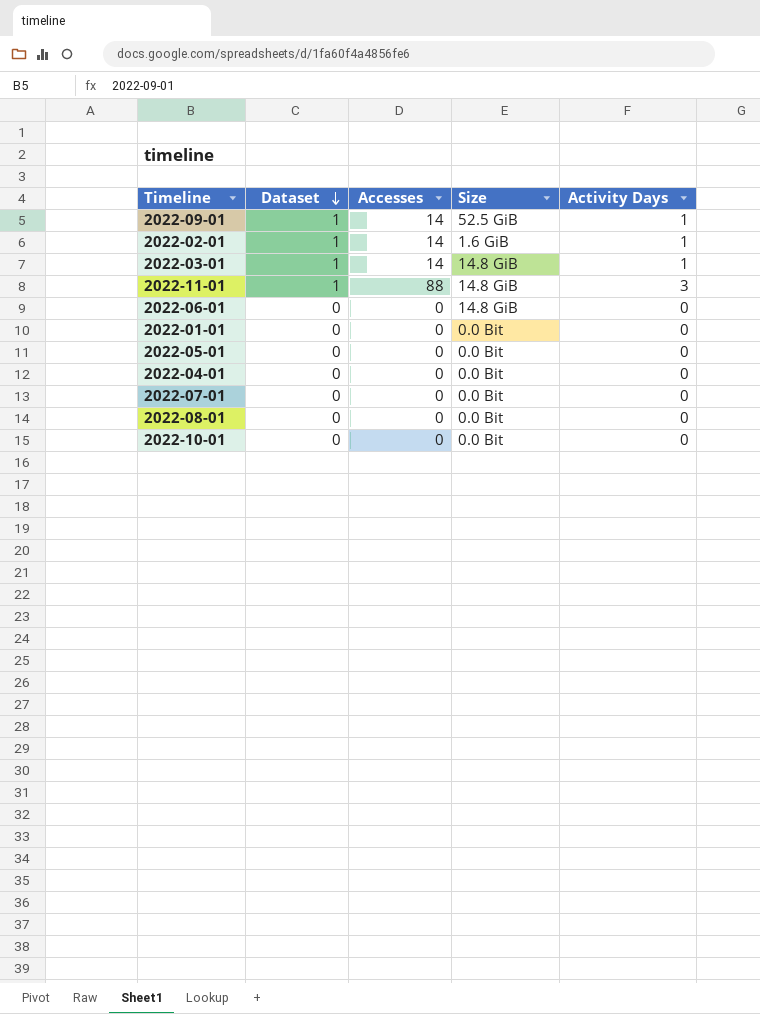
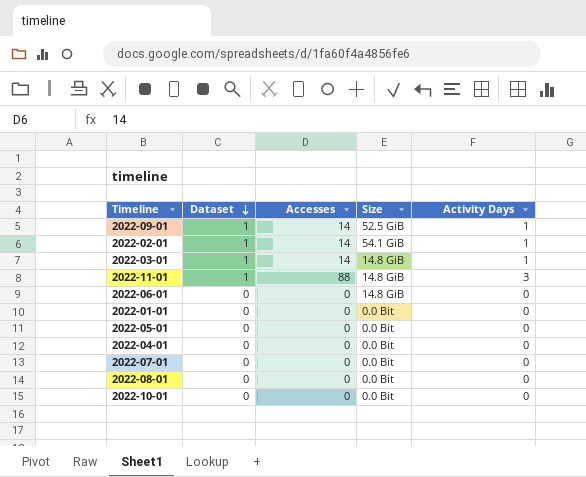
2022-02-01 | Size: 1.6 GiB -> 54.1 GiB

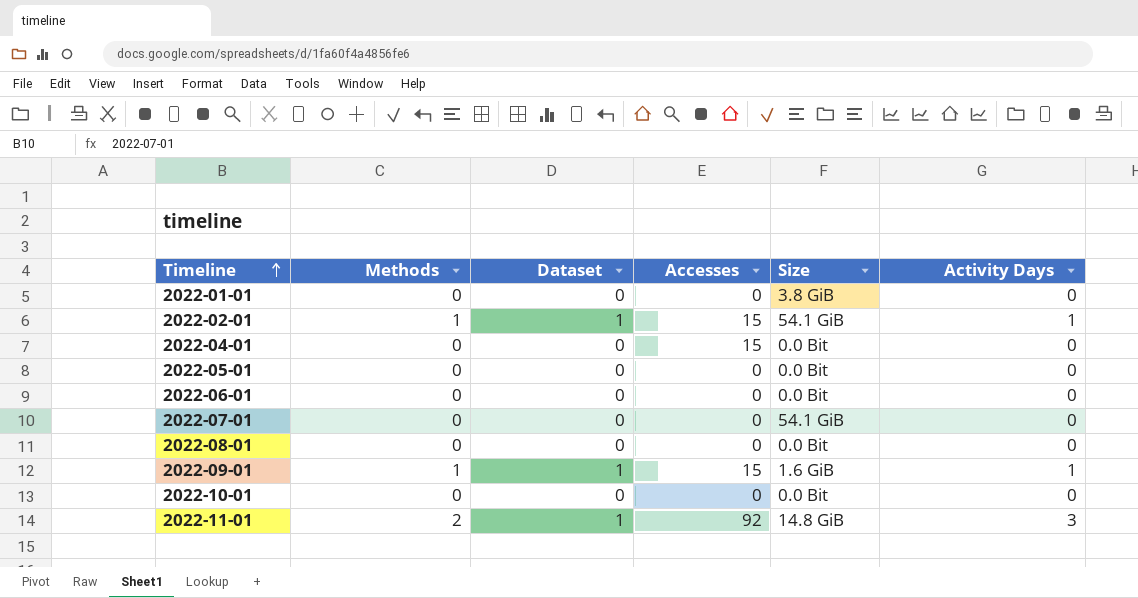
row order: Dataset descending -> Timeline ascending
column Methods | position: none -> 2
row 2022-03-01: 1 | 14 | 14.8 GiB | 1 -> none
2022-01-01 | Size: 0.0 Bit -> 3.8 GiB
2022-02-01 | Accesses: 14 -> 15
2022-04-01 | Accesses: 0 -> 15
2022-06-01 | Size: 14.8 GiB -> 0.0 Bit
2022-07-01 | Size: 0.0 Bit -> 54.1 GiB
2022-09-01 | Accesses: 14 -> 15
2022-09-01 | Size: 52.5 GiB -> 1.6 GiB
2022-11-01 | Accesses: 88 -> 92

